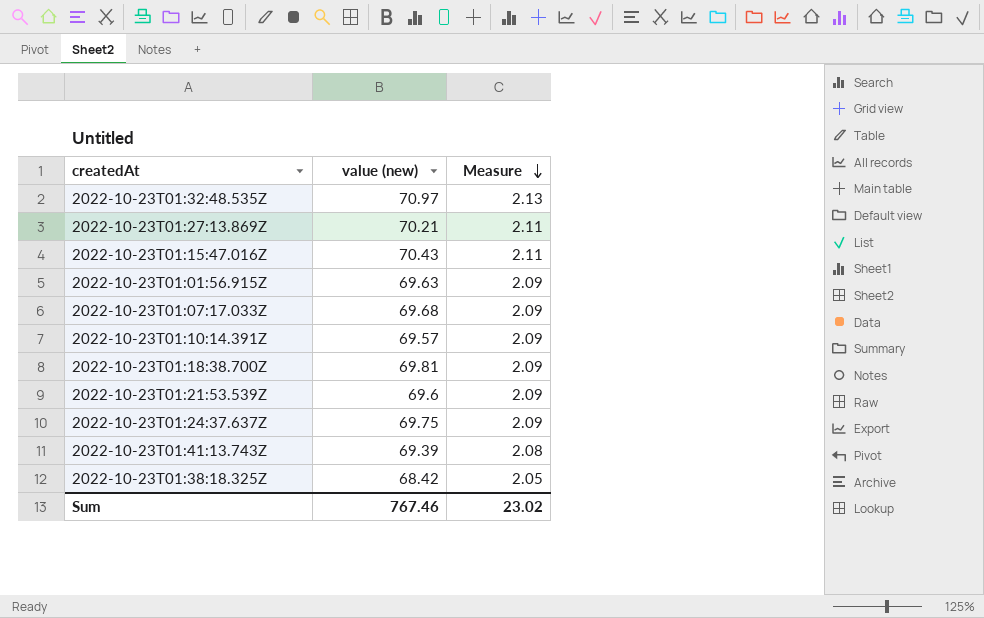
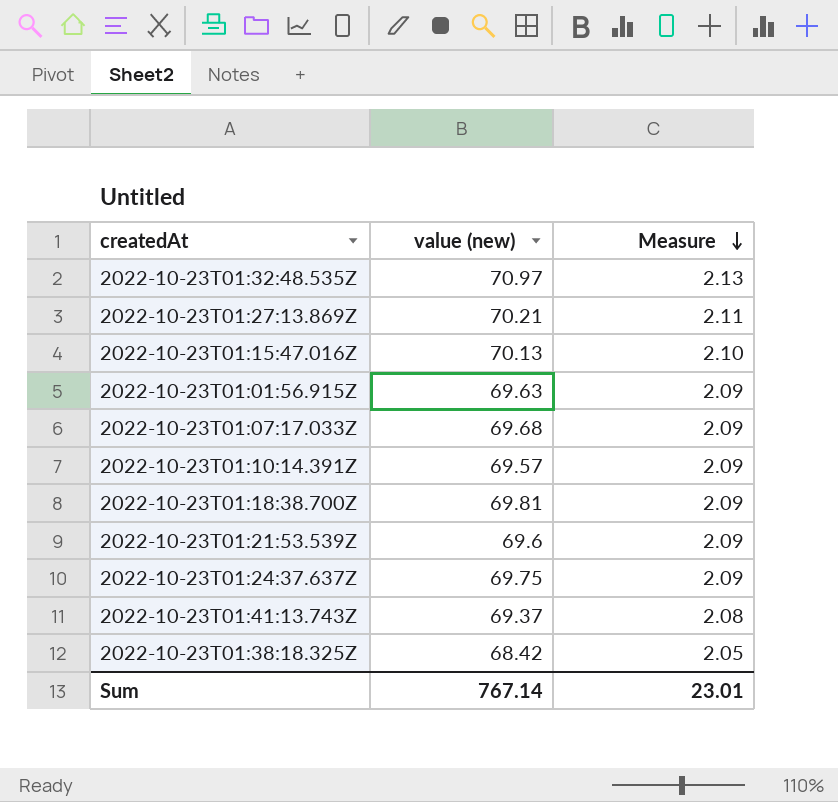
2022-10-23T01:15:47.016Z | value (new): 70.43 -> 70.13
2022-10-23T01:15:47.016Z | Measure: 2.11 -> 2.10
2022-10-23T01:41:13.743Z | value (new): 69.39 -> 69.37
Sum | value (new): 767.46 -> 767.14
Sum | Measure: 23.02 -> 23.01

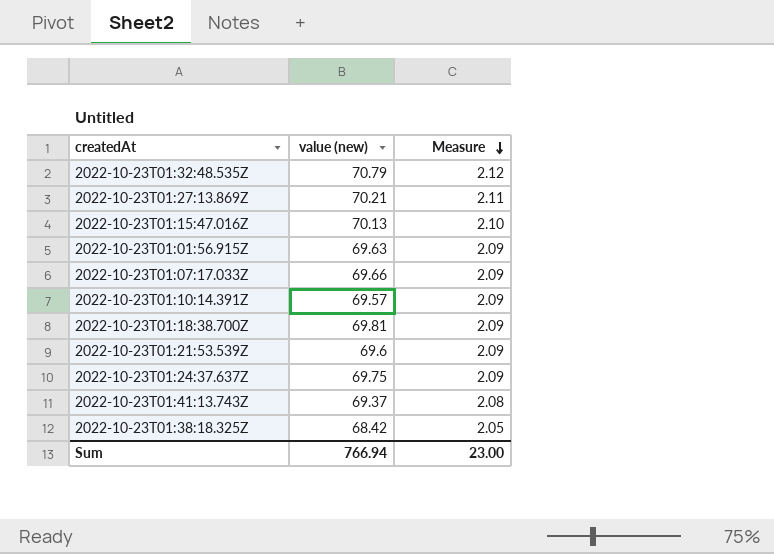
2022-10-23T01:32:48.535Z | value (new): 70.97 -> 70.79
2022-10-23T01:32:48.535Z | Measure: 2.13 -> 2.12
2022-10-23T01:07:17.033Z | value (new): 69.68 -> 69.66
Sum | value (new): 767.14 -> 766.94
Sum | Measure: 23.01 -> 23.00

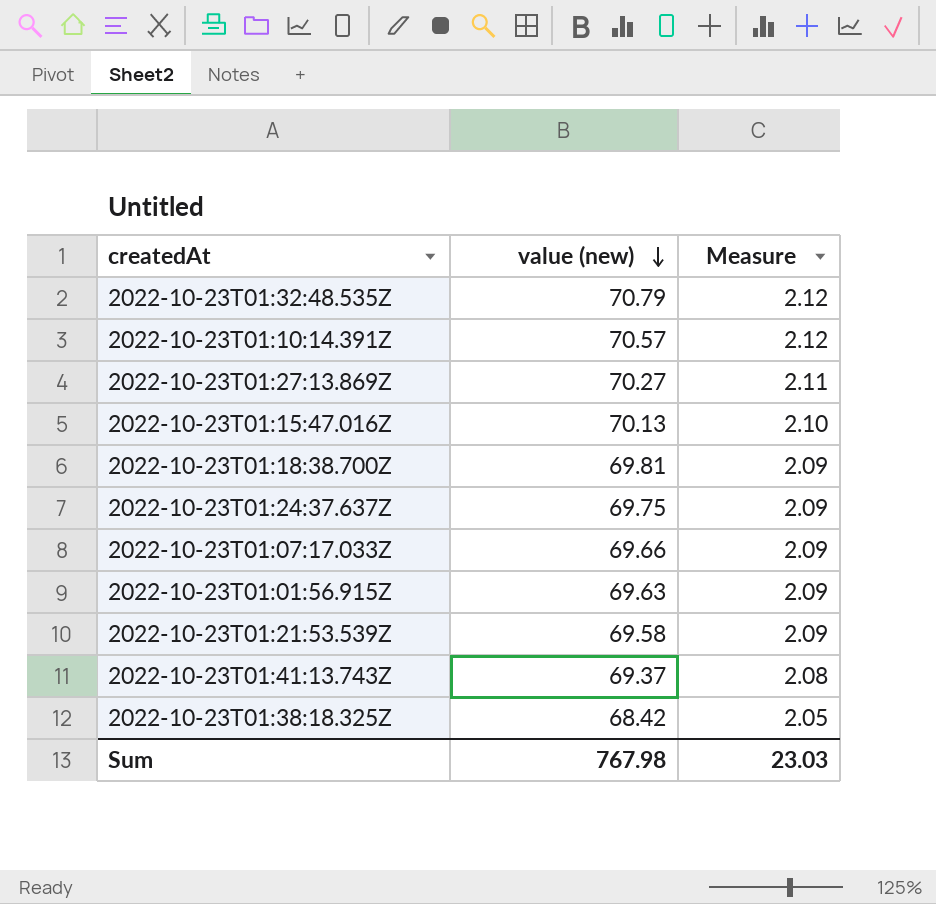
row order: Measure descending -> value (new) descending
2022-10-23T01:10:14.391Z | value (new): 69.57 -> 70.57
2022-10-23T01:10:14.391Z | Measure: 2.09 -> 2.12
2022-10-23T01:27:13.869Z | value (new): 70.21 -> 70.27
2022-10-23T01:21:53.539Z | value (new): 69.6 -> 69.58
Sum | value (new): 766.94 -> 767.98
Sum | Measure: 23.00 -> 23.03

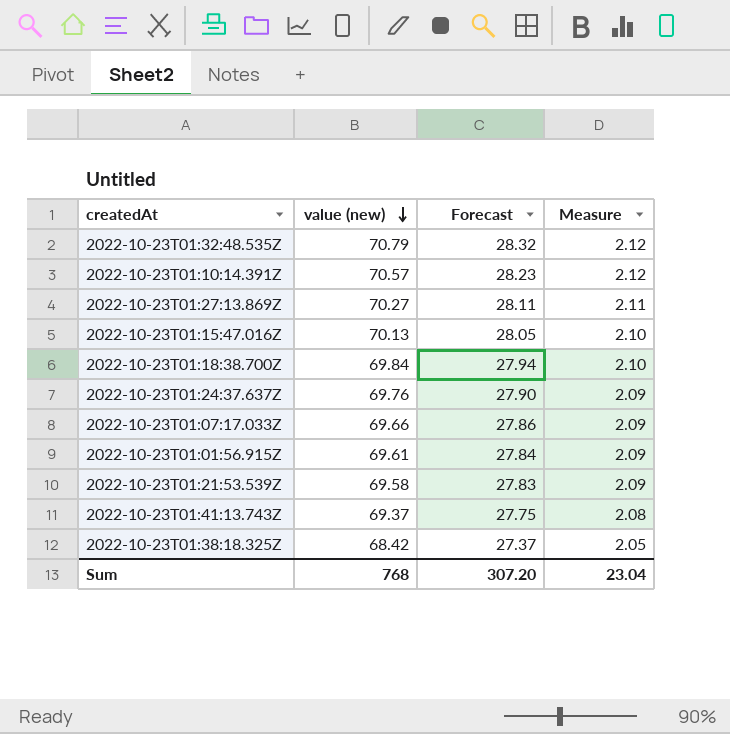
column Forecast | formula: none -> [value (new)] * 0.4
2022-10-23T01:18:38.700Z | value (new): 69.81 -> 69.84
2022-10-23T01:18:38.700Z | Measure: 2.09 -> 2.10
2022-10-23T01:24:37.637Z | value (new): 69.75 -> 69.76
2022-10-23T01:01:56.915Z | value (new): 69.63 -> 69.61
Sum | value (new): 767.98 -> 768
Sum | Measure: 23.03 -> 23.04

